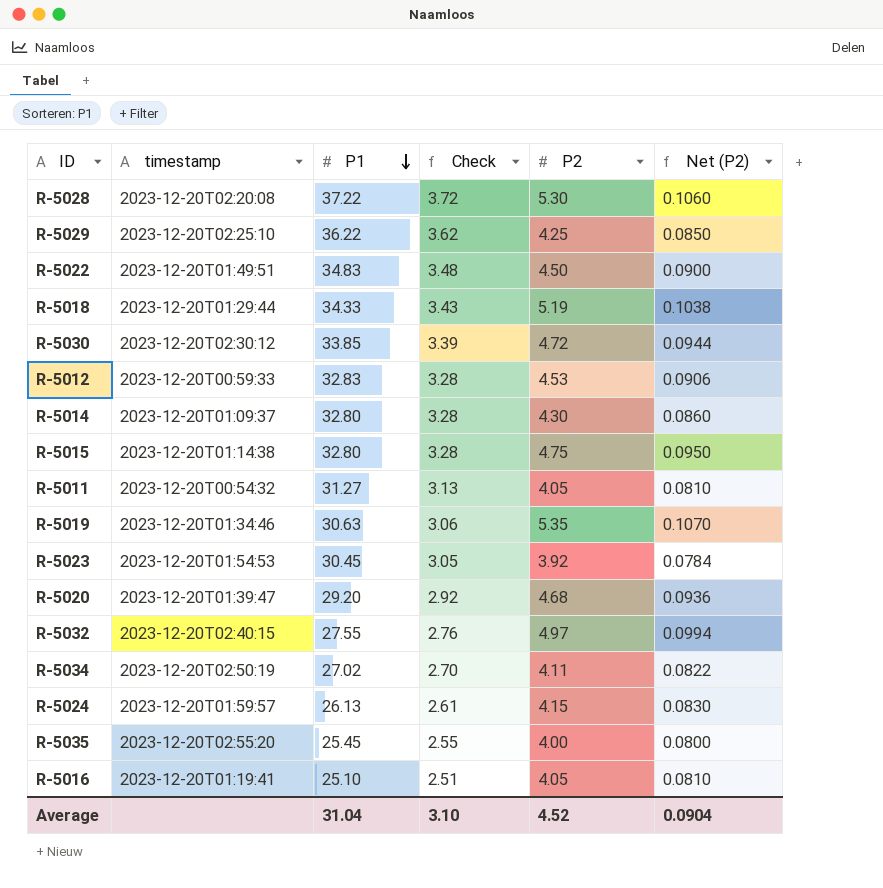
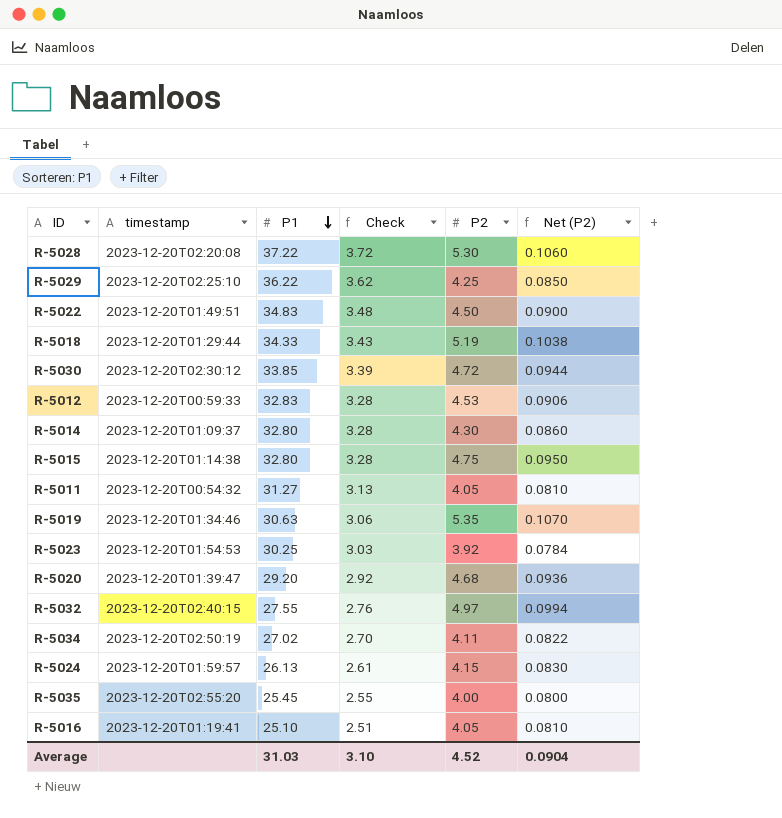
R-5023 | P1: 30.45 -> 30.25
R-5023 | Check: 3.05 -> 3.03
Average | P1: 31.04 -> 31.03

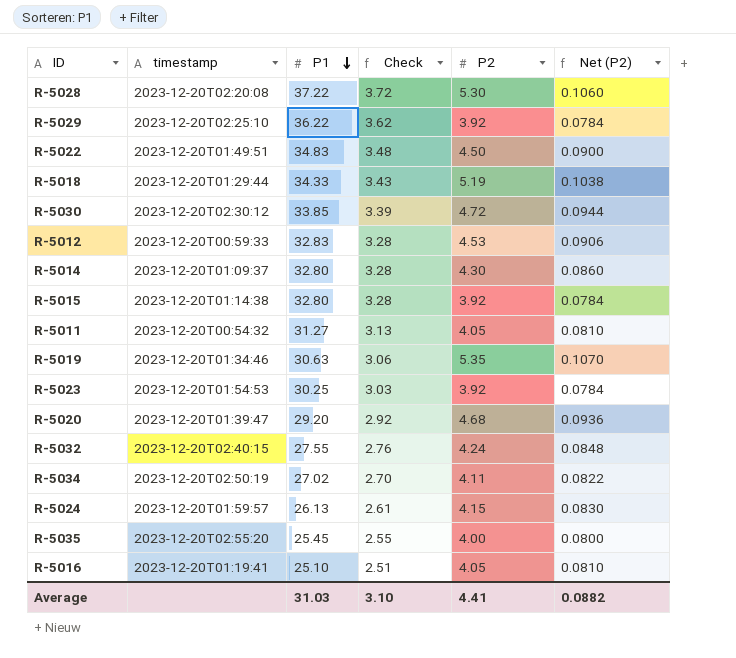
R-5029 | P2: 4.25 -> 3.92
R-5029 | Net (P2): 0.0850 -> 0.0784
R-5015 | P2: 4.75 -> 3.92
R-5015 | Net (P2): 0.0950 -> 0.0784
R-5032 | P2: 4.97 -> 4.24
R-5032 | Net (P2): 0.0994 -> 0.0848
Average | P2: 4.52 -> 4.41
Average | Net (P2): 0.0904 -> 0.0882

